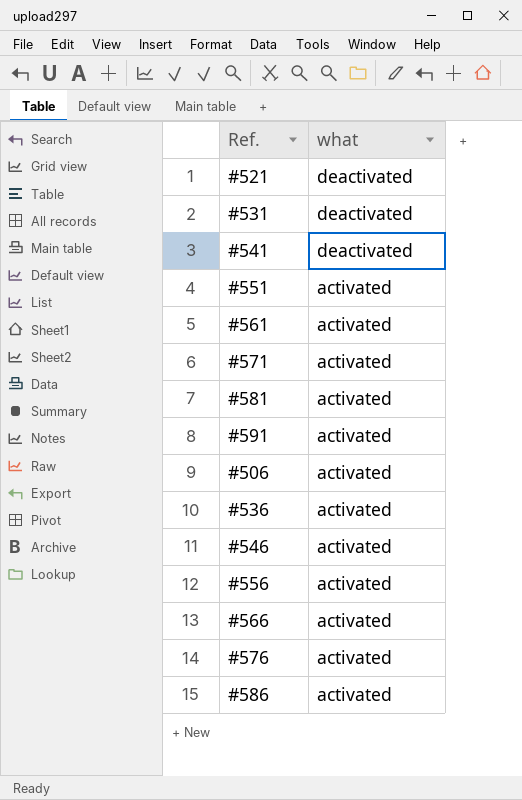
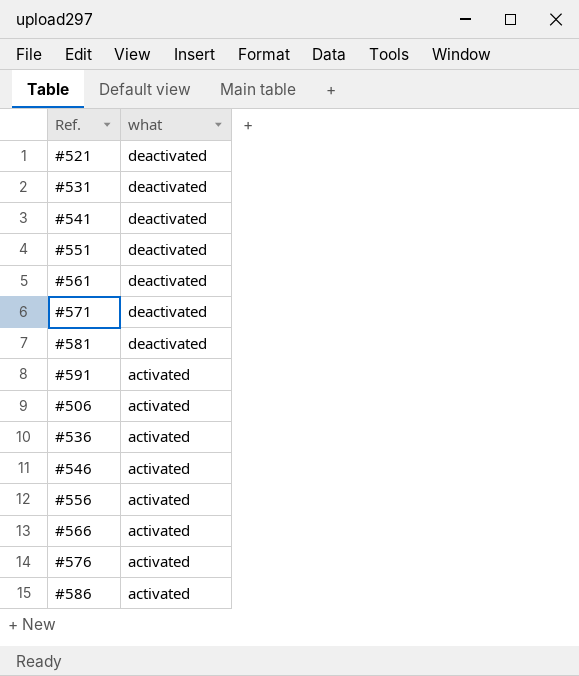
#551 | what: activated -> deactivated
#561 | what: activated -> deactivated
#571 | what: activated -> deactivated
#581 | what: activated -> deactivated

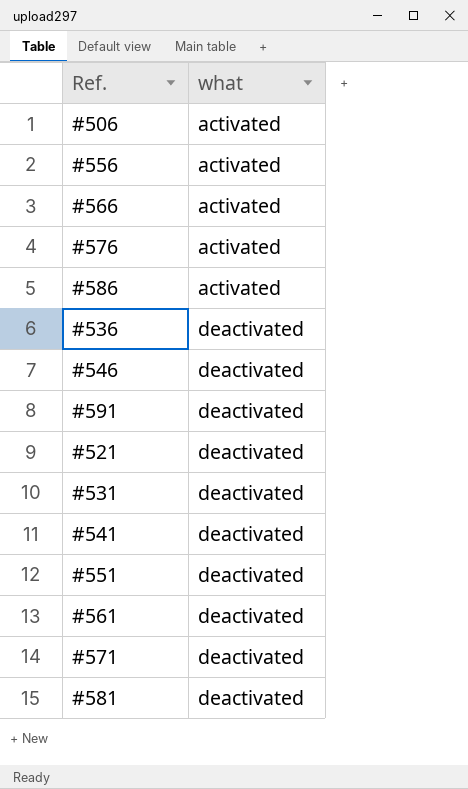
row order: what descending -> what ascending
#536 | what: activated -> deactivated
#546 | what: activated -> deactivated
#591 | what: activated -> deactivated

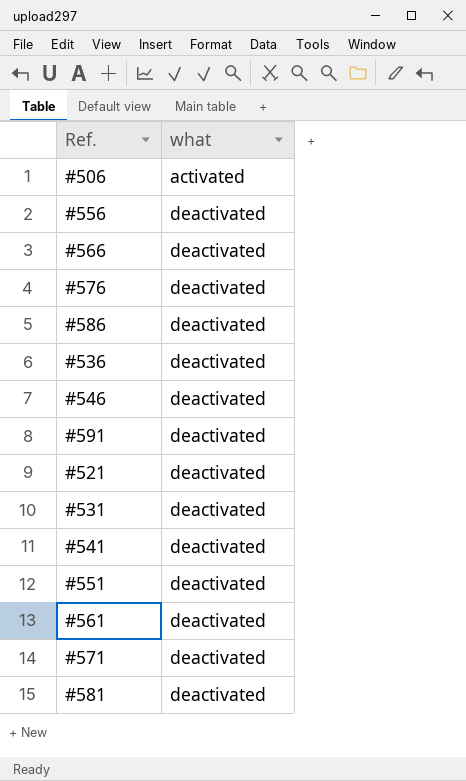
#556 | what: activated -> deactivated
#566 | what: activated -> deactivated
#576 | what: activated -> deactivated
#586 | what: activated -> deactivated

